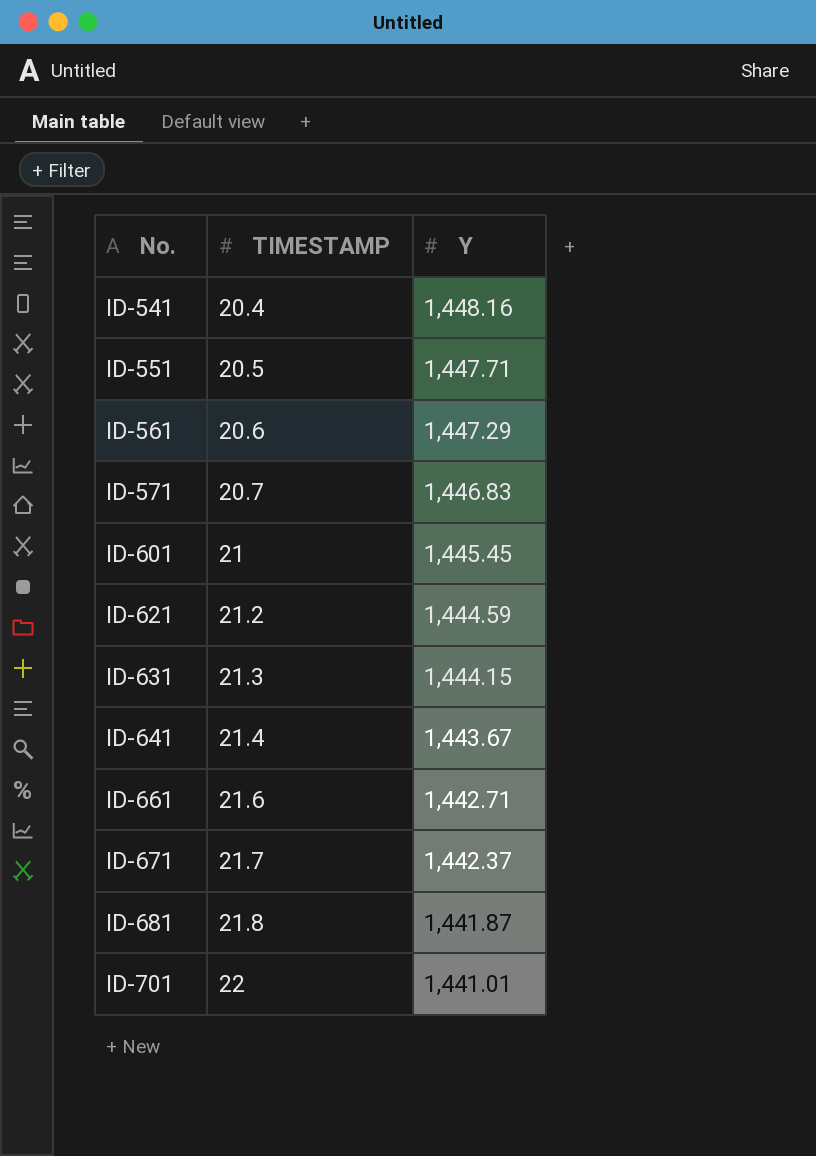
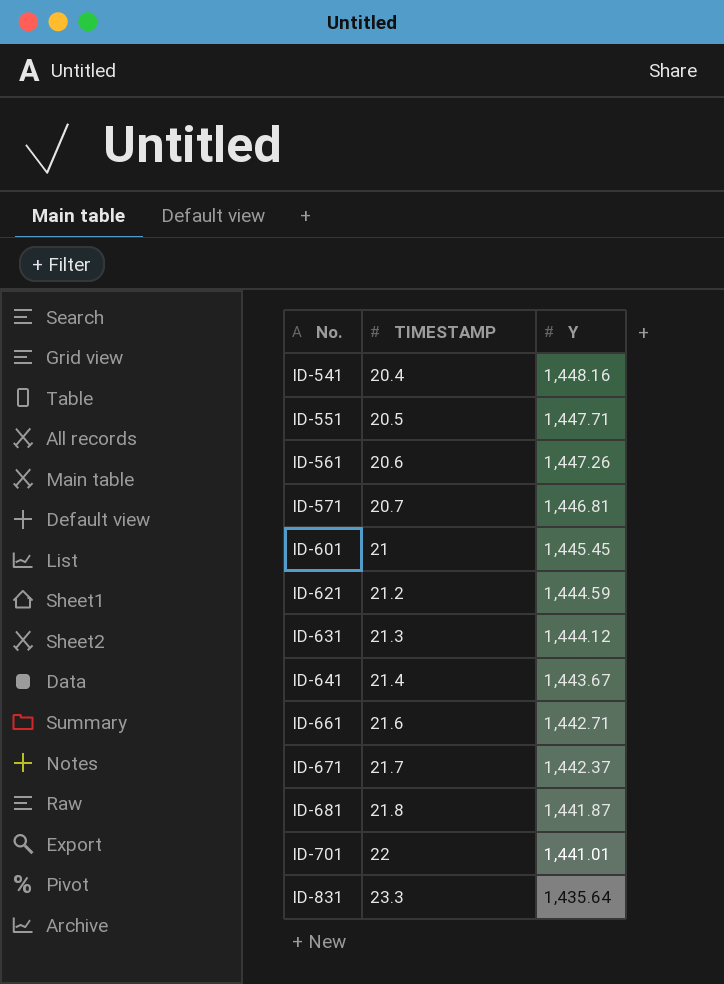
ID-561 | Y: 1,447.29 -> 1,447.26
ID-571 | Y: 1,446.83 -> 1,446.81
ID-631 | Y: 1,444.15 -> 1,444.12
row ID-831: none -> 23.3 | 1,435.64

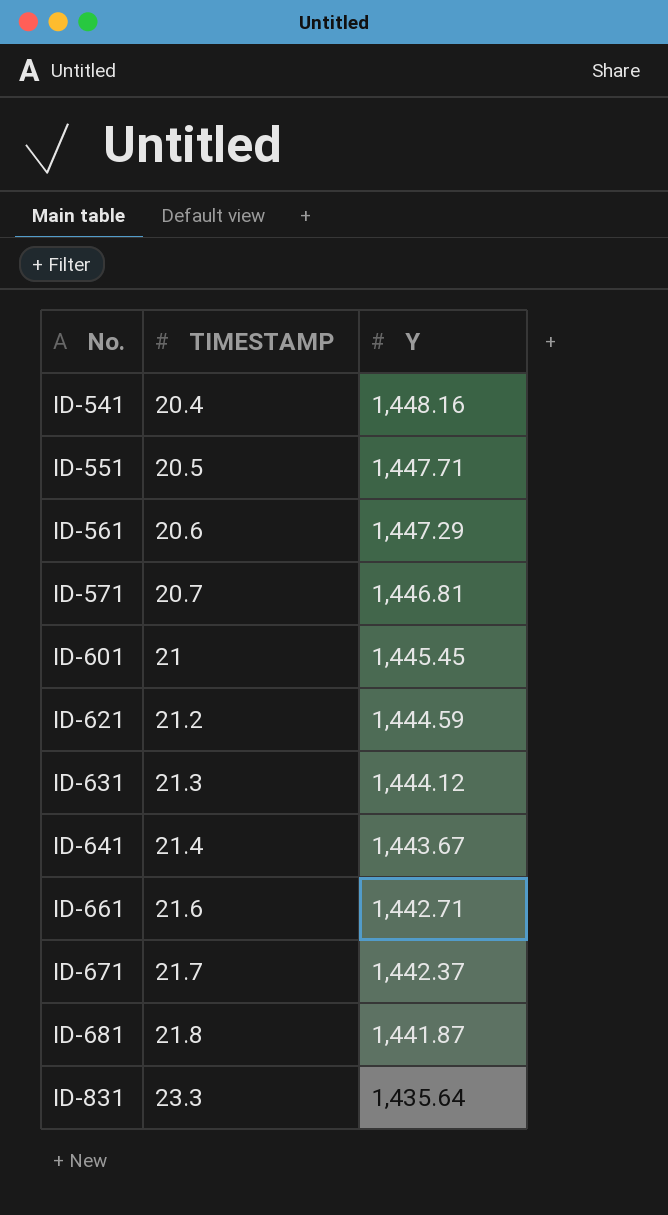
row ID-701: 22 | 1,441.01 -> none
ID-561 | Y: 1,447.26 -> 1,447.29

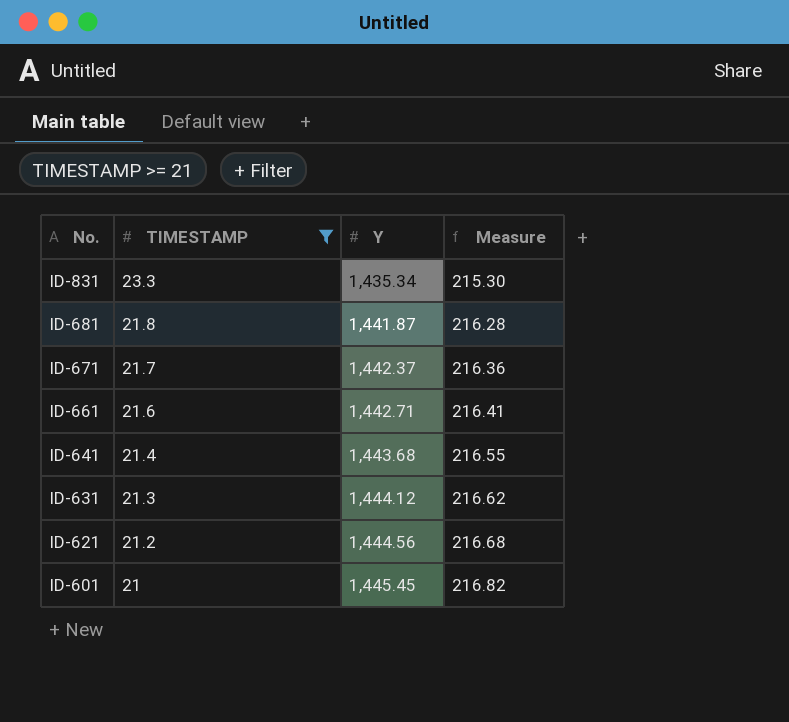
filter: none -> TIMESTAMP >= 21
row order: No. ascending -> No. descending
column Measure | formula: none -> [Y] * 0.15
ID-831 | Y: 1,435.64 -> 1,435.34
ID-641 | Y: 1,443.67 -> 1,443.68
ID-621 | Y: 1,444.59 -> 1,444.56

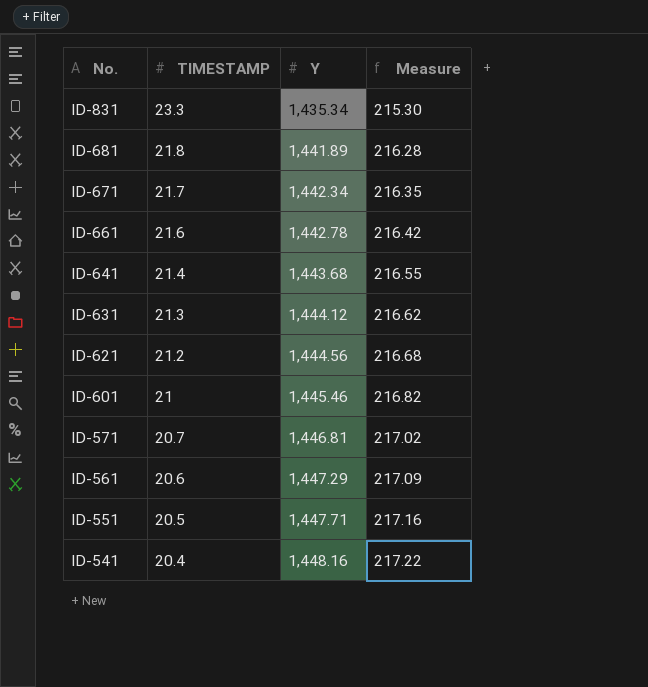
filter: TIMESTAMP >= 21 -> none
ID-681 | Y: 1,441.87 -> 1,441.89
ID-671 | Y: 1,442.37 -> 1,442.34
ID-671 | Measure: 216.36 -> 216.35
ID-661 | Y: 1,442.71 -> 1,442.78
ID-661 | Measure: 216.41 -> 216.42
ID-601 | Y: 1,445.45 -> 1,445.46

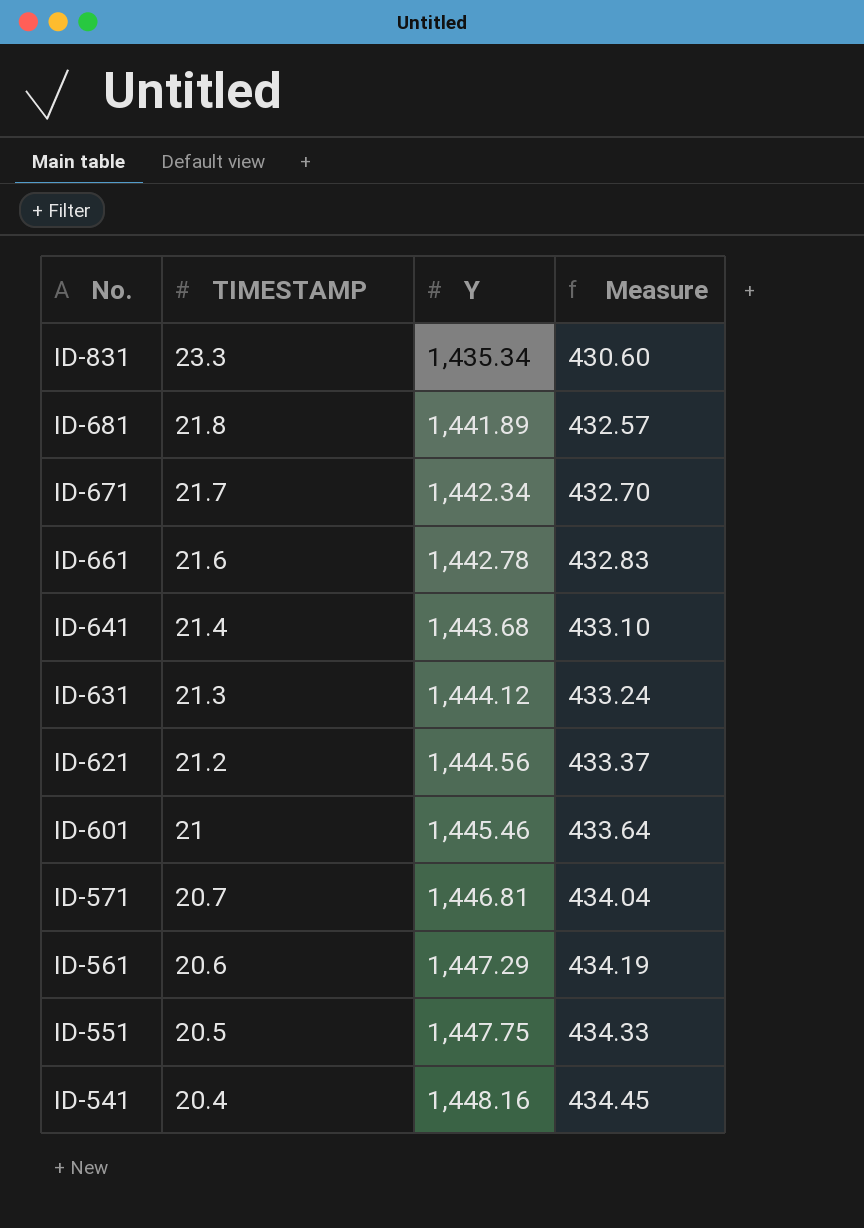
column Measure | formula: [Y] * 0.15 -> [Y] * 0.3
ID-551 | Y: 1,447.71 -> 1,447.75

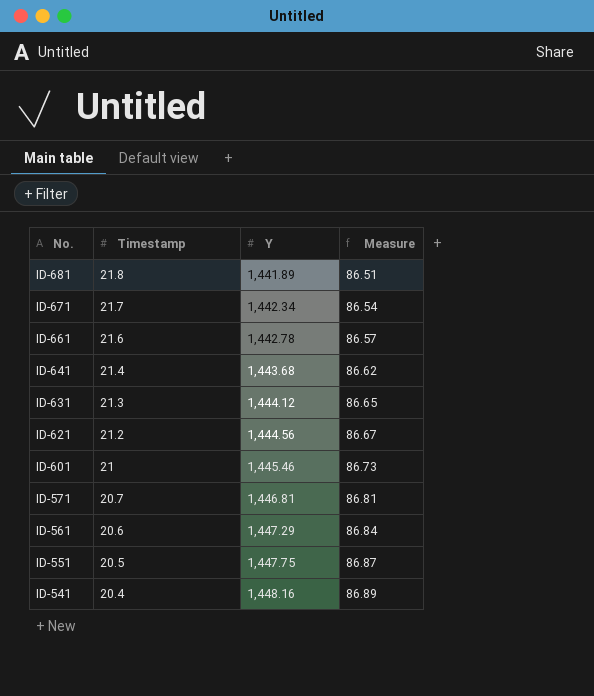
column name: TIMESTAMP -> Timestamp
column Measure | formula: [Y] * 0.3 -> [Y] * 0.06
row ID-831: 23.3 | 1,435.34 | 430.60 -> none

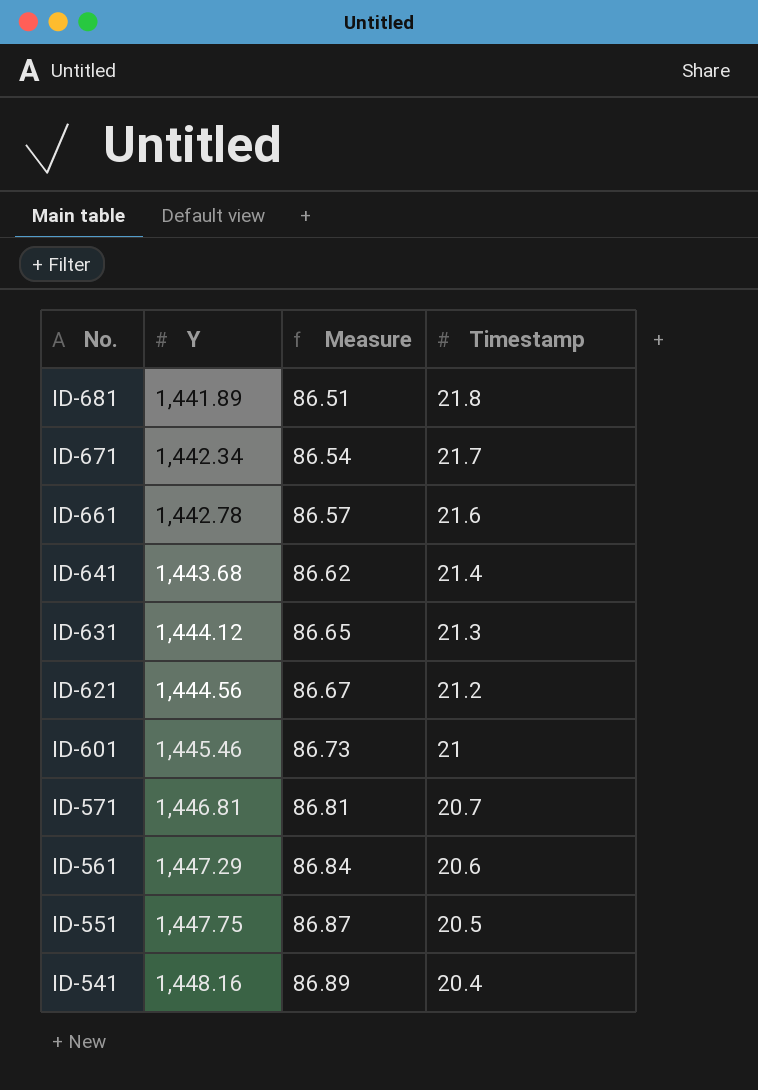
column Timestamp | position: 2 -> 4

